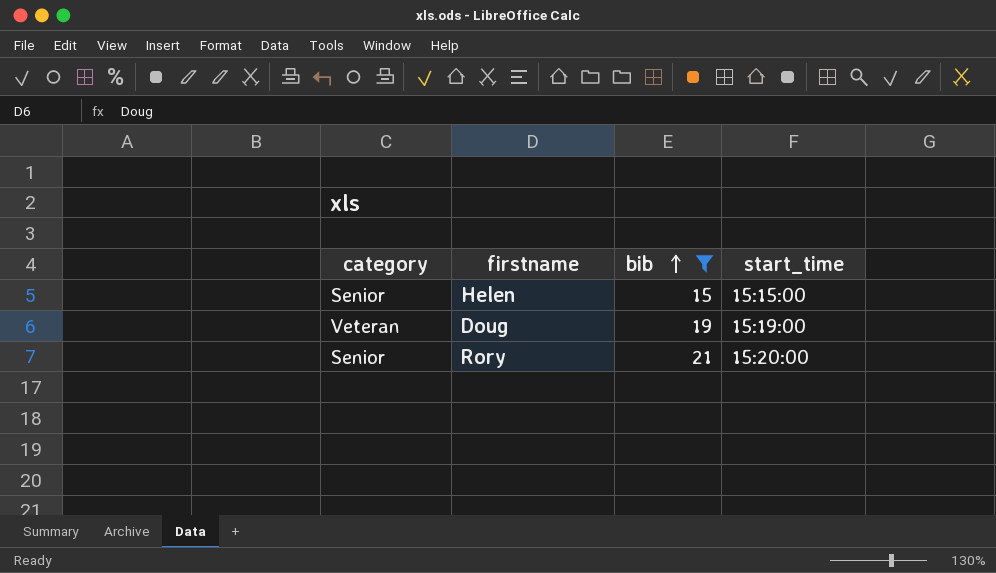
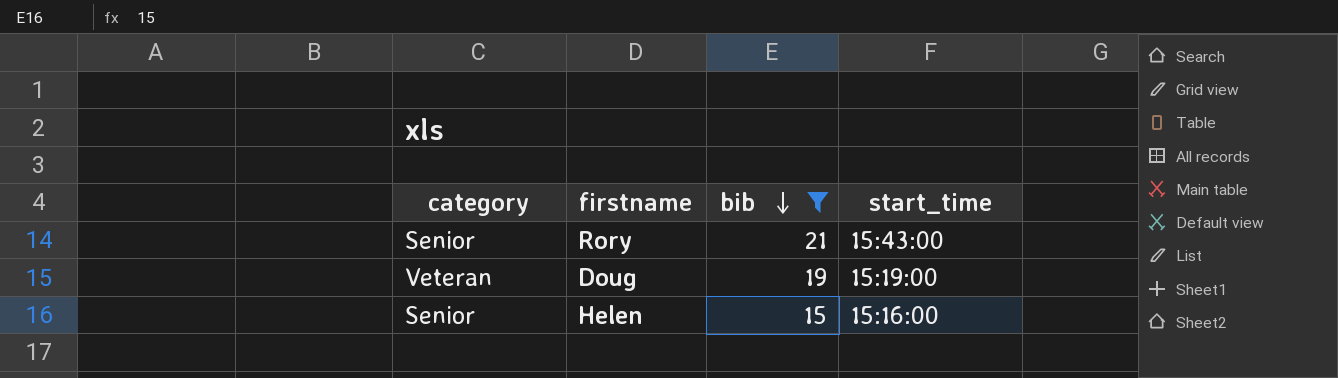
row order: bib ascending -> bib descending
Rory | start_time: 15:20:00 -> 15:43:00
Helen | start_time: 15:15:00 -> 15:16:00

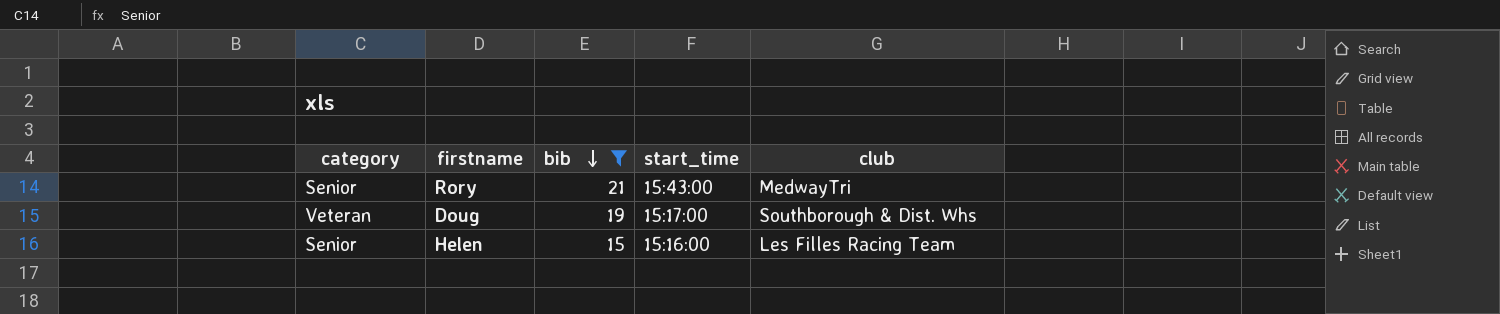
column club | position: none -> 5
Doug | start_time: 15:19:00 -> 15:17:00

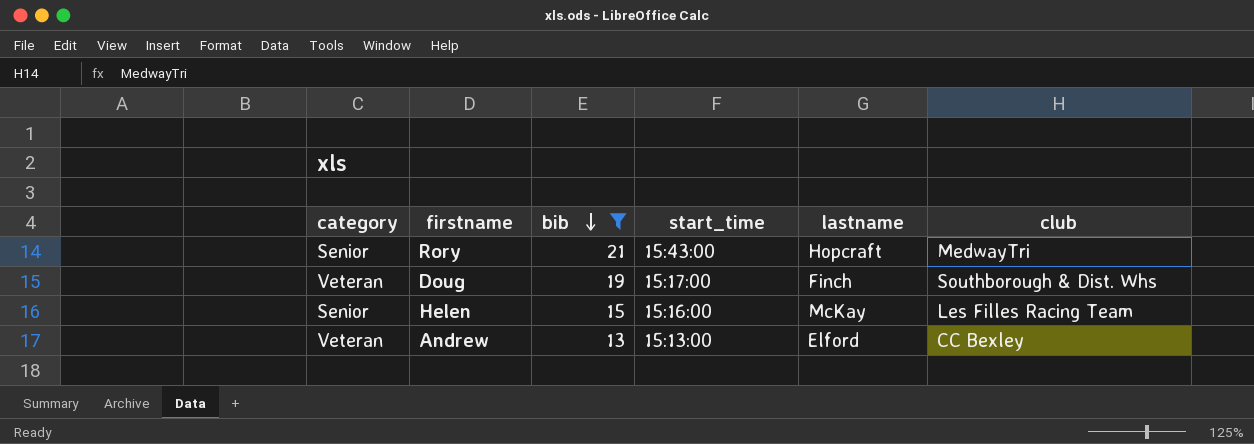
column lastname | position: none -> 5
row Andrew: none -> Veteran | 13 | 15:13:00 | Elford | CC Bexley

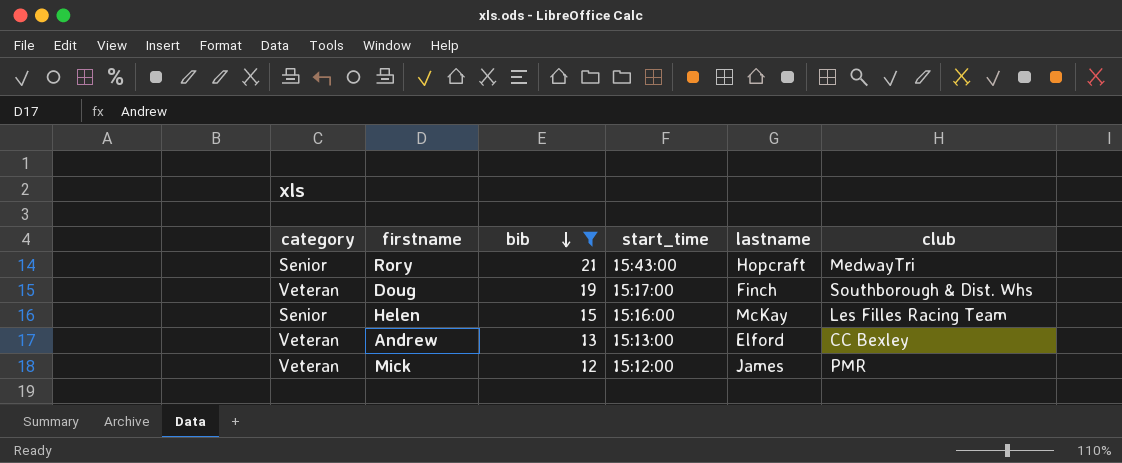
row Mick: none -> Veteran | 12 | 15:12:00 | James | PMR

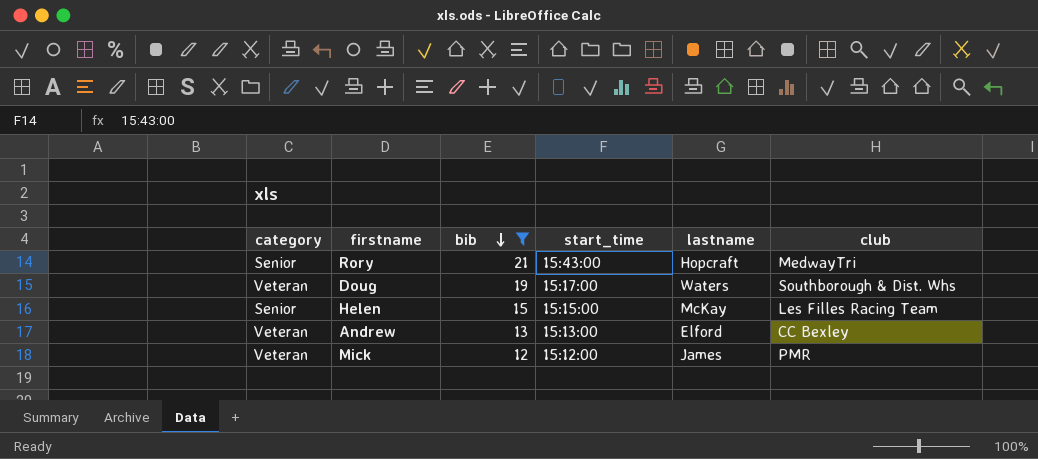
Doug | lastname: Finch -> Waters
Helen | start_time: 15:16:00 -> 15:15:00

